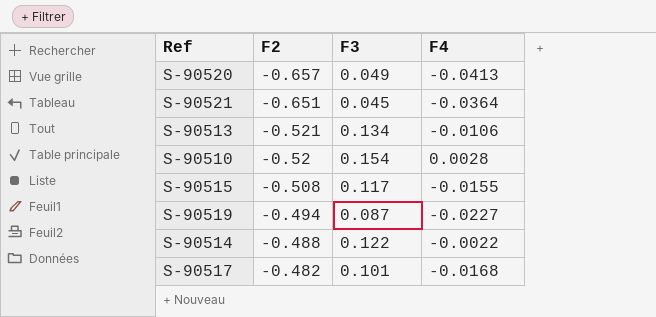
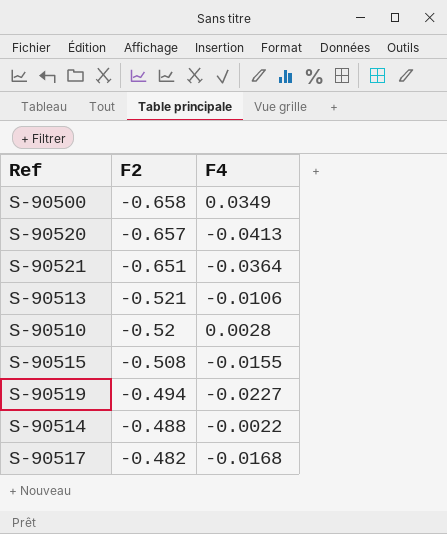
column F3 | position: 3 -> none
row S-90500: none -> -0.658 | 0.0349

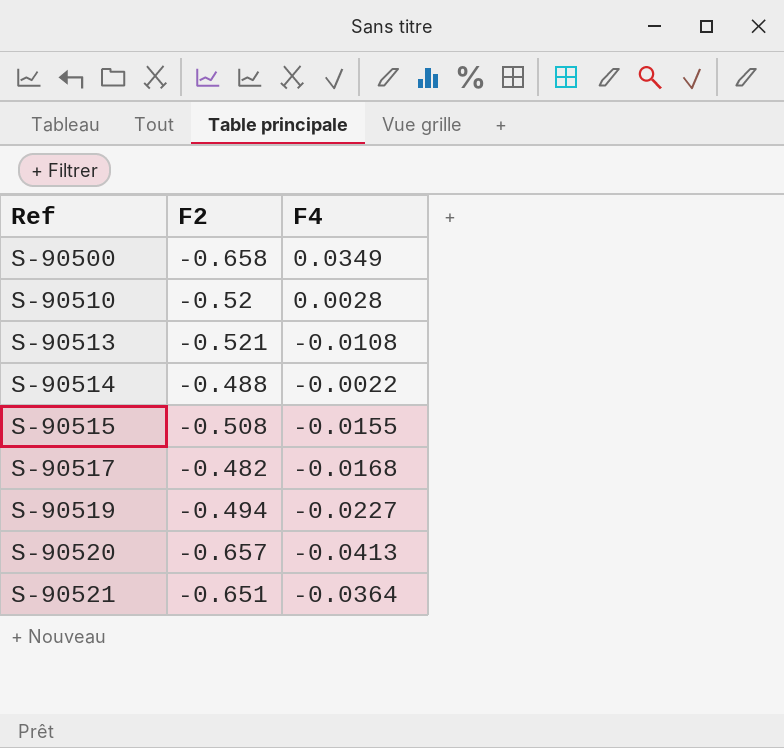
row order: F2 ascending -> Ref ascending
S-90513 | F4: -0.0106 -> -0.0108

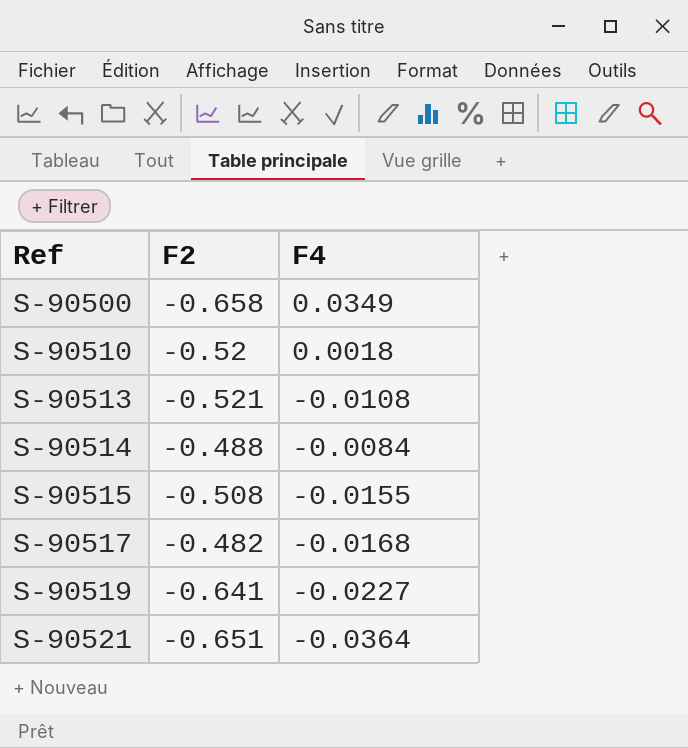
row S-90520: -0.657 | -0.0413 -> none
S-90510 | F4: 0.0028 -> 0.0018
S-90514 | F4: -0.0022 -> -0.0084
S-90519 | F2: -0.494 -> -0.641

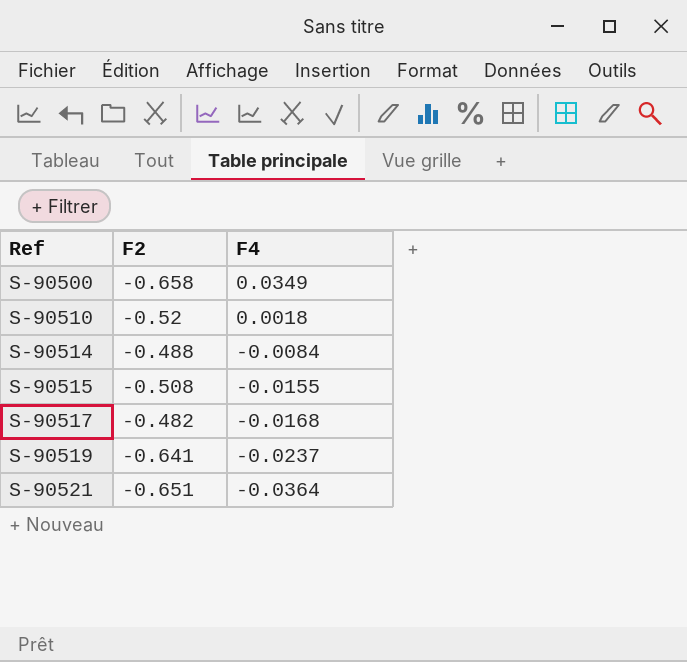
row S-90513: -0.521 | -0.0108 -> none
S-90519 | F4: -0.0227 -> -0.0237

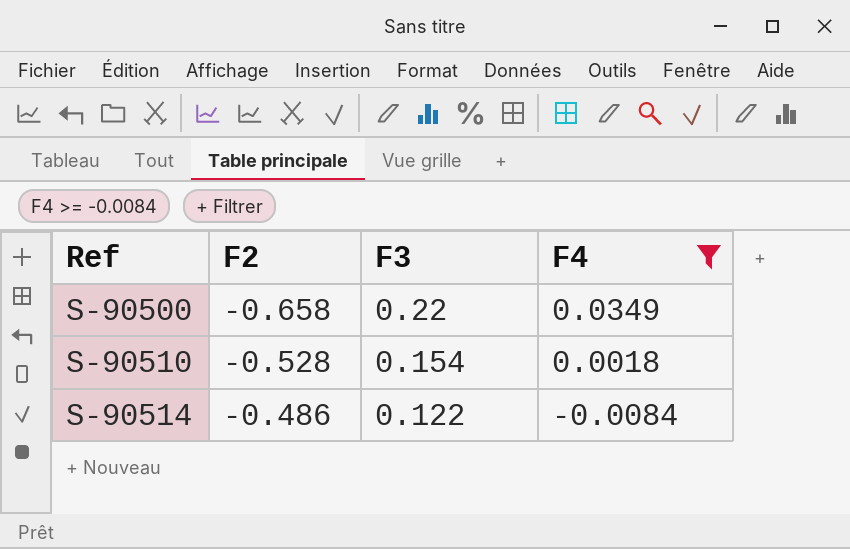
filter: none -> F4 >= -0.0084
column F3 | position: none -> 3
S-90510 | F2: -0.52 -> -0.528
S-90514 | F2: -0.488 -> -0.486

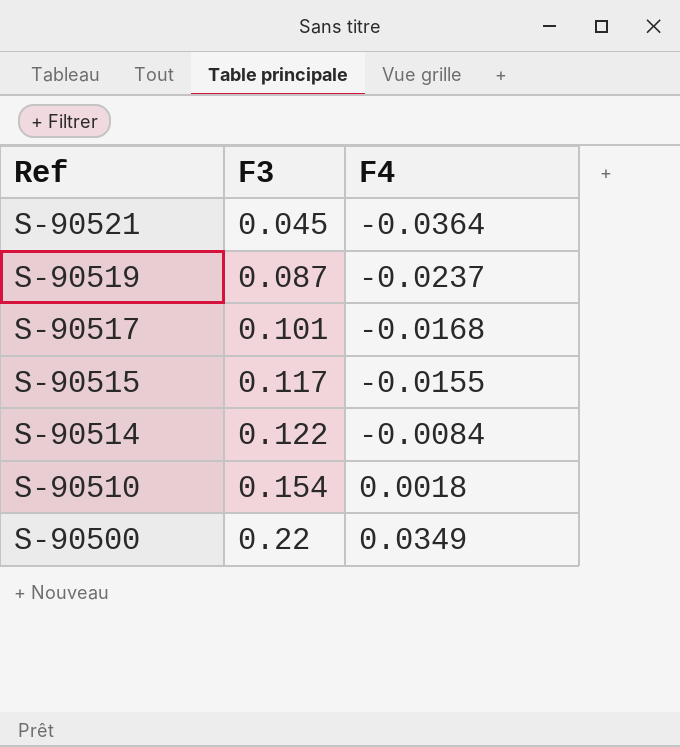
filter: F4 >= -0.0084 -> none
row order: Ref ascending -> Ref descending
column F2 | position: 2 -> none

